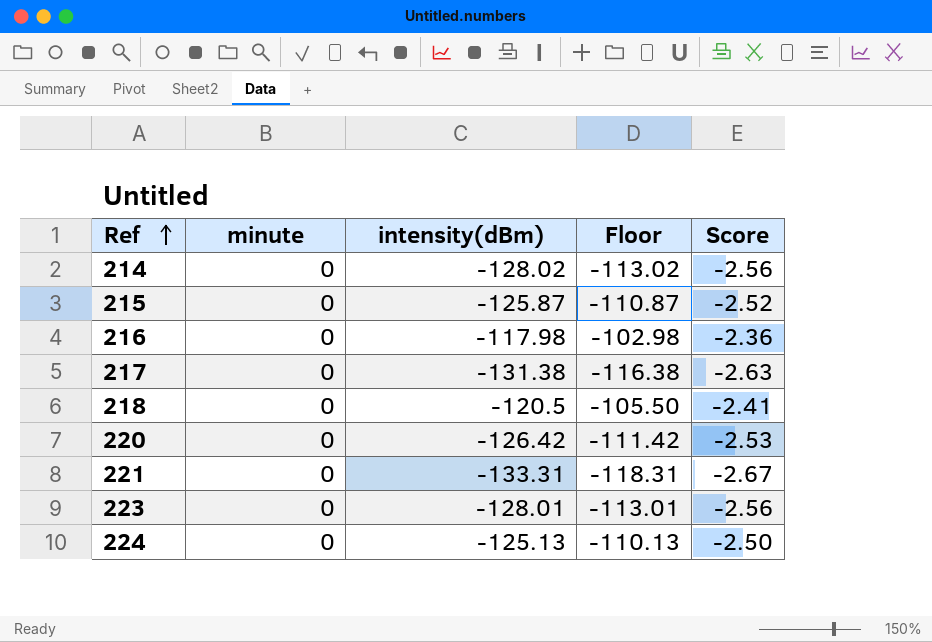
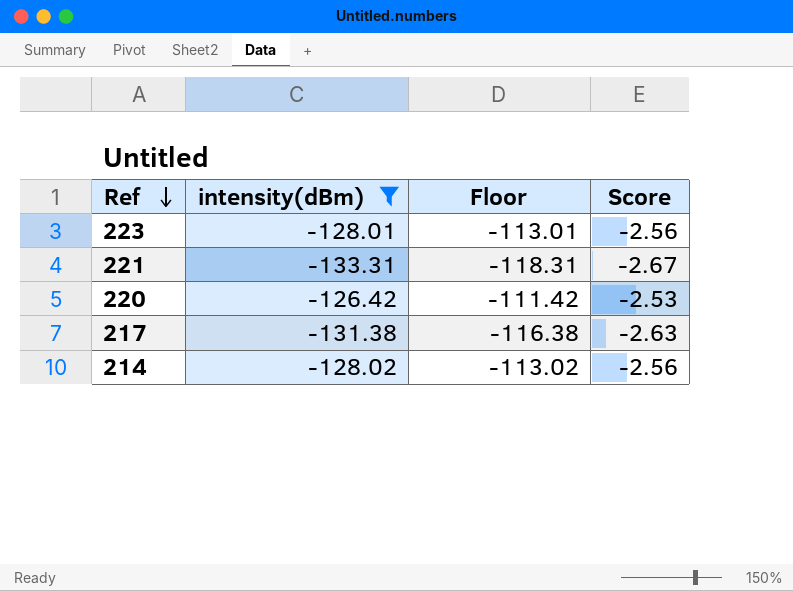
filter: none -> intensity(dBm) <= -126.42
row order: Ref ascending -> Ref descending
column minute | position: 2 -> none

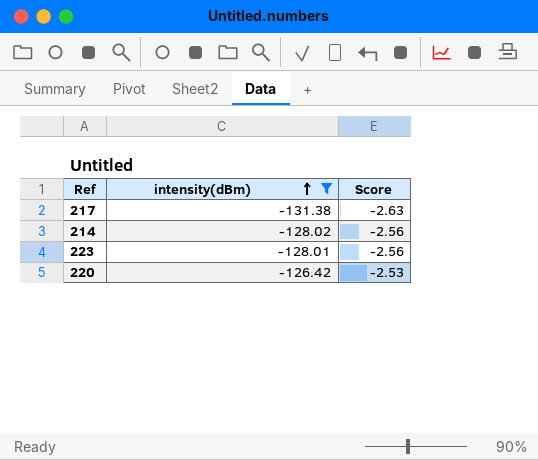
row order: Ref descending -> intensity(dBm) ascending
column Floor | formula: [intensity(dBm)] + 15 -> none
row 221: -133.31 | -118.31 | -2.67 -> none

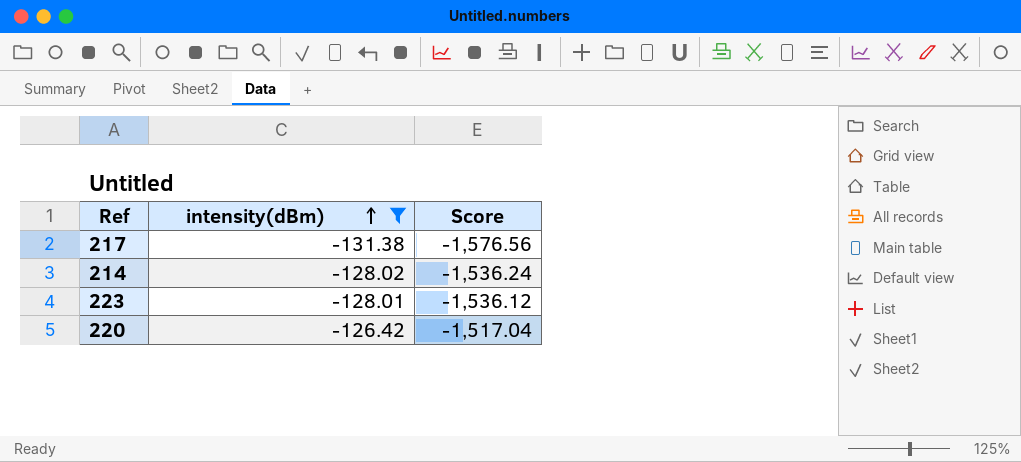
column Score | formula: [intensity(dBm)] * 0.02 -> [intensity(dBm)] * 12

